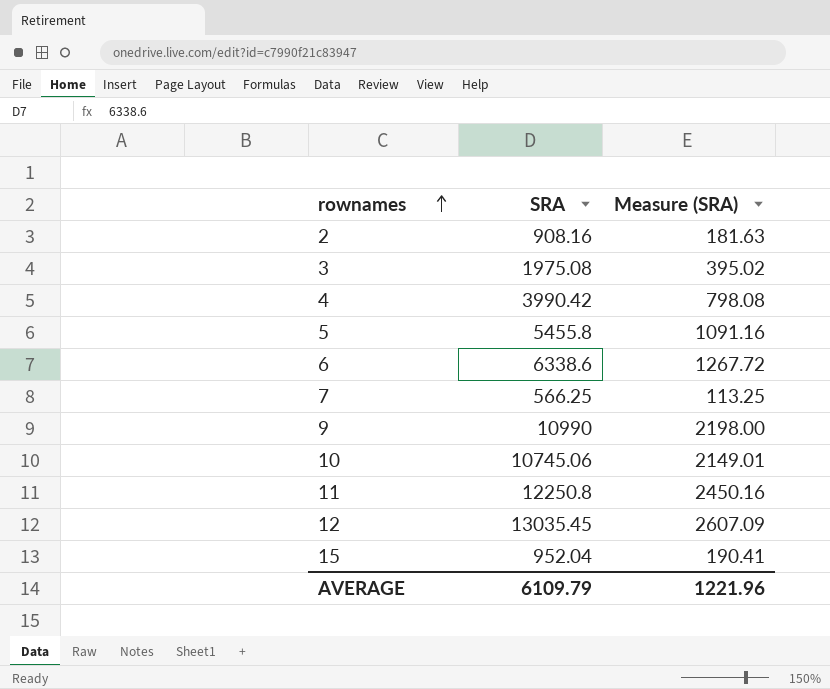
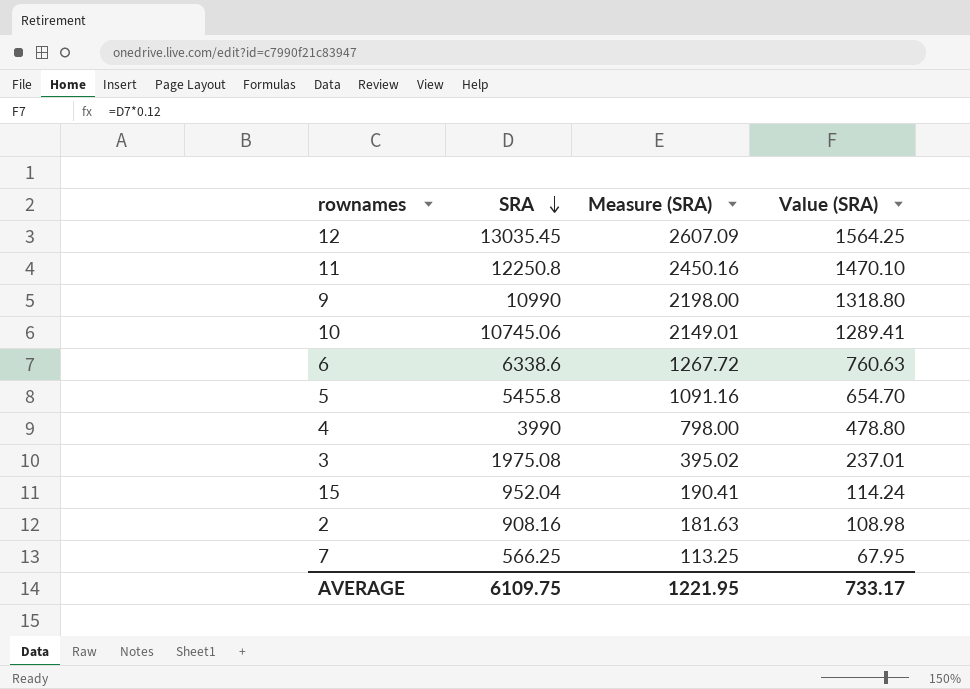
row order: rownames ascending -> SRA descending
column Value (SRA) | formula: none -> [SRA] * 0.12
4 | SRA: 3990.42 -> 3990
4 | Measure (SRA): 798.08 -> 798.00
AVERAGE | SRA: 6109.79 -> 6109.75
AVERAGE | Measure (SRA): 1221.96 -> 1221.95

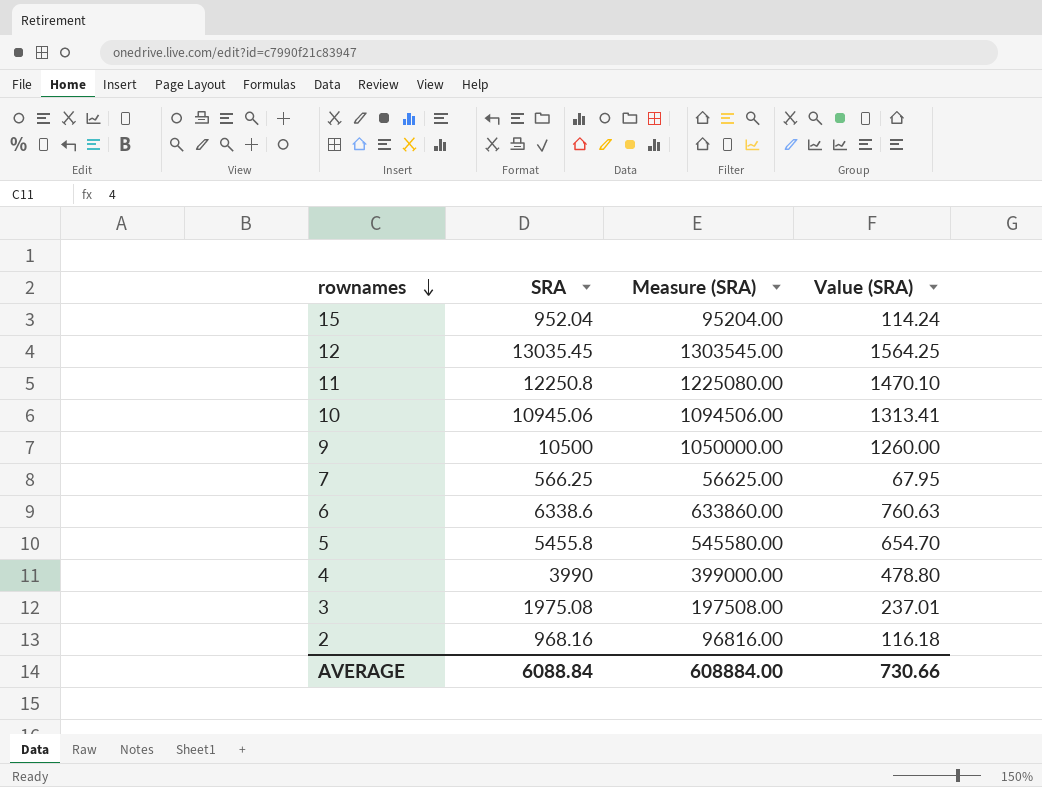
row order: SRA descending -> rownames descending
column Measure (SRA) | formula: [SRA] * 0.2 -> [SRA] * 100
10 | SRA: 10745.06 -> 10945.06
10 | Value (SRA): 1289.41 -> 1313.41
9 | SRA: 10990 -> 10500
9 | Value (SRA): 1318.80 -> 1260.00
2 | SRA: 908.16 -> 968.16
2 | Value (SRA): 108.98 -> 116.18
AVERAGE | SRA: 6109.75 -> 6088.84
AVERAGE | Measure (SRA): 1221.95 -> 608884.00
AVERAGE | Value (SRA): 733.17 -> 730.66

